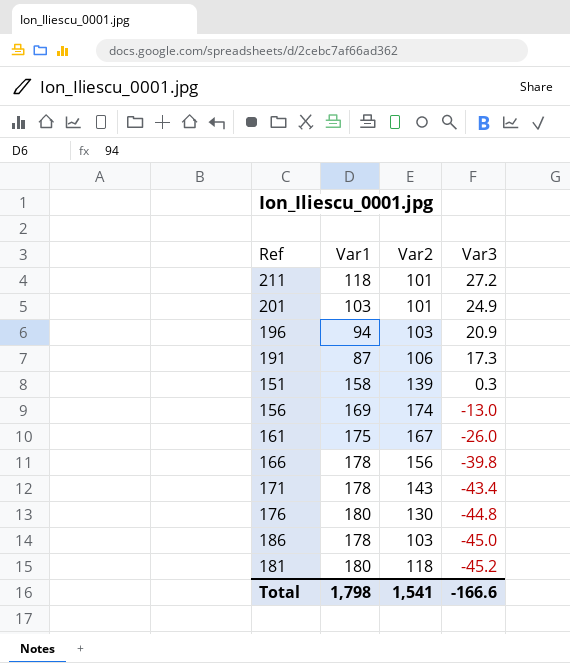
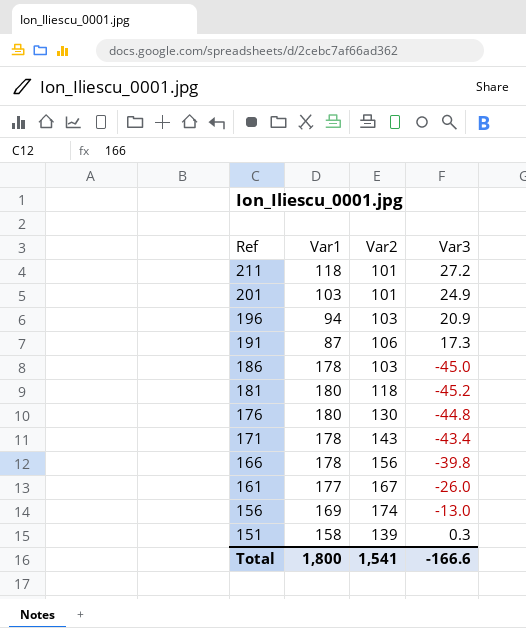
row order: Var3 descending -> Ref descending
161 | Var1: 175 -> 177
Total | Var1: 1,798 -> 1,800

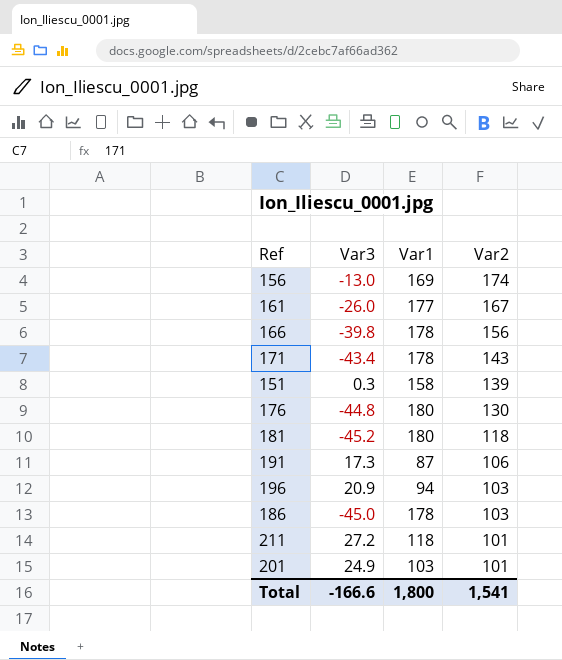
row order: Ref descending -> Var2 descending
column Var3 | position: 4 -> 2

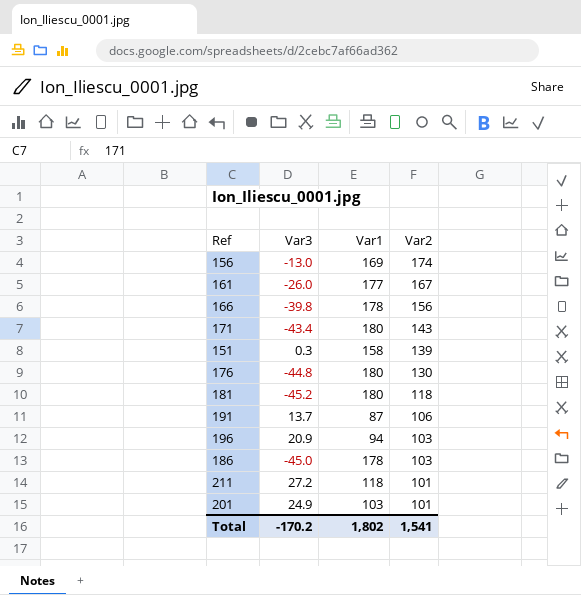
171 | Var1: 178 -> 180
191 | Var3: 17.3 -> 13.7
Total | Var3: -166.6 -> -170.2
Total | Var1: 1,800 -> 1,802

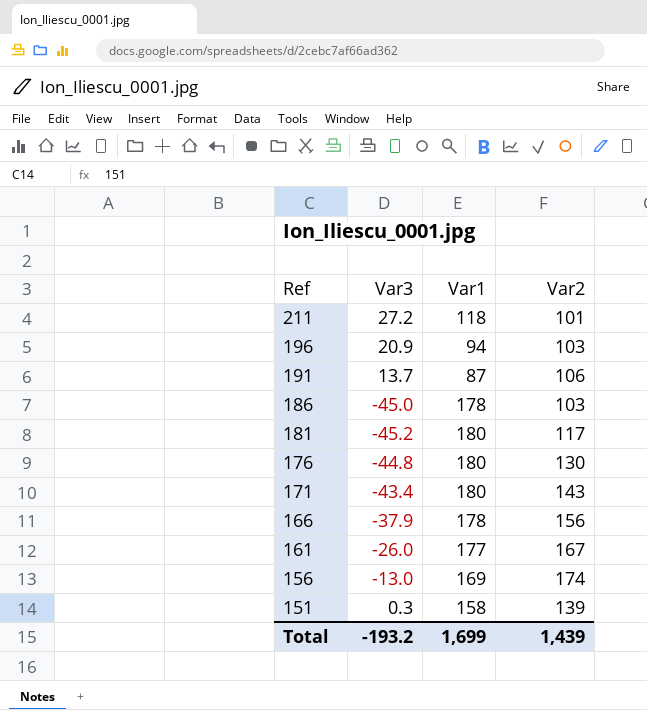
row order: Var2 descending -> Ref descending
row 201: 24.9 | 103 | 101 -> none
181 | Var2: 118 -> 117
166 | Var3: -39.8 -> -37.9
Total | Var3: -170.2 -> -193.2
Total | Var1: 1,802 -> 1,699
Total | Var2: 1,541 -> 1,439

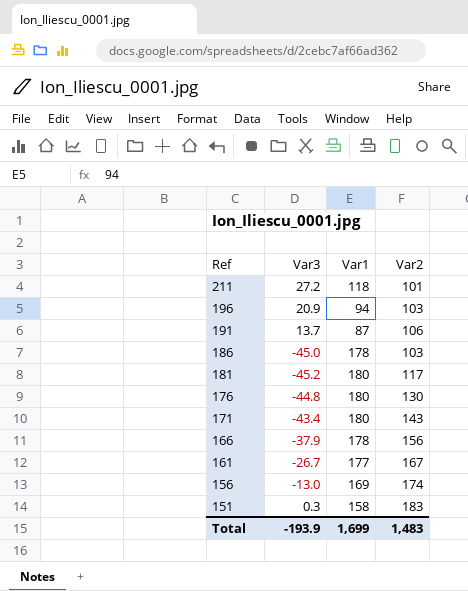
161 | Var3: -26.0 -> -26.7
151 | Var2: 139 -> 183
Total | Var3: -193.2 -> -193.9
Total | Var2: 1,439 -> 1,483

